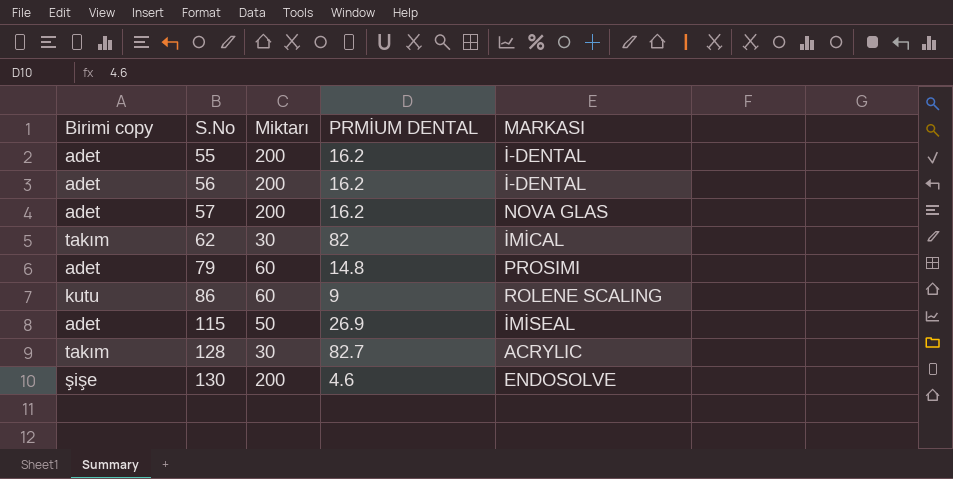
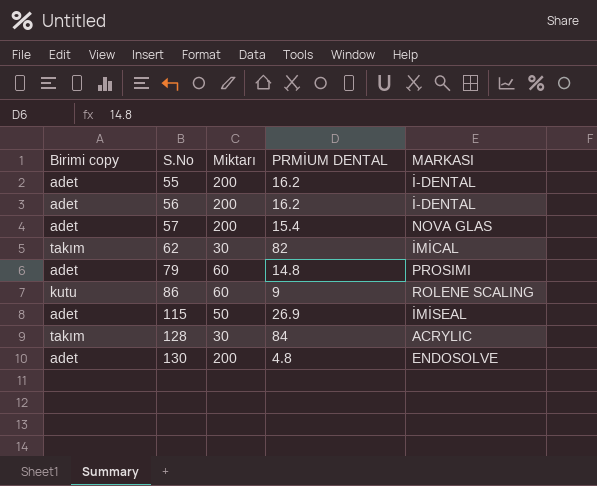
57 | PRMİUM DENTAL: 16.2 -> 15.4
128 | PRMİUM DENTAL: 82.7 -> 84
130 | Birimi copy: şişe -> adet
130 | PRMİUM DENTAL: 4.6 -> 4.8

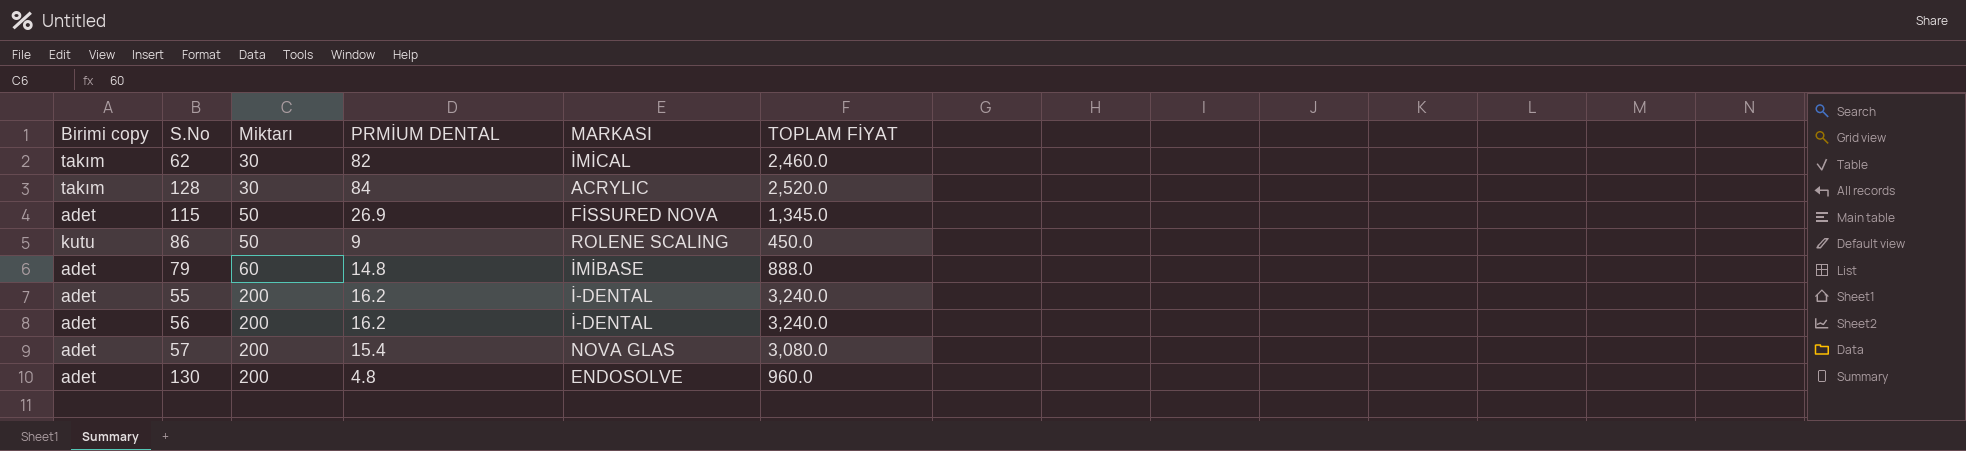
row order: S.No ascending -> Miktarı ascending
column TOPLAM FİYAT | formula: none -> [Miktarı] * [PRMİUM DENTAL]
115 | MARKASI: İMİSEAL -> FİSSURED NOVA
86 | Miktarı: 60 -> 50
79 | MARKASI: PROSIMI -> İMİBASE

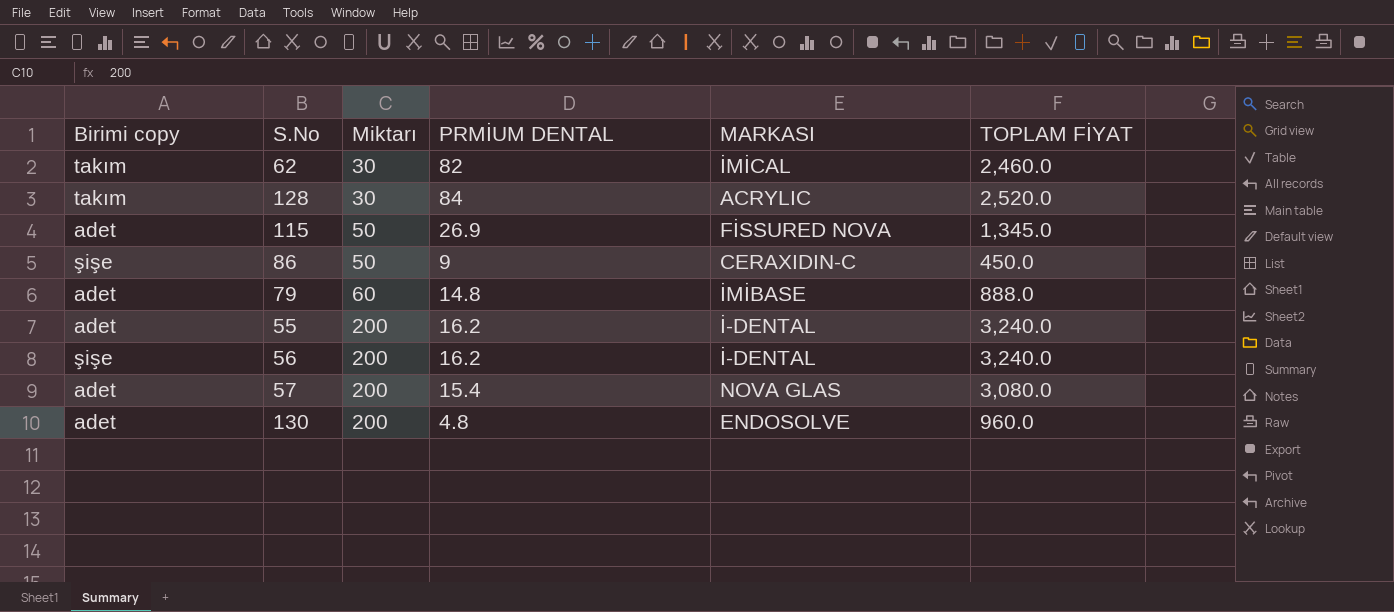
86 | Birimi copy: kutu -> şişe
86 | MARKASI: ROLENE SCALING -> CERAXIDIN-C
56 | Birimi copy: adet -> şişe

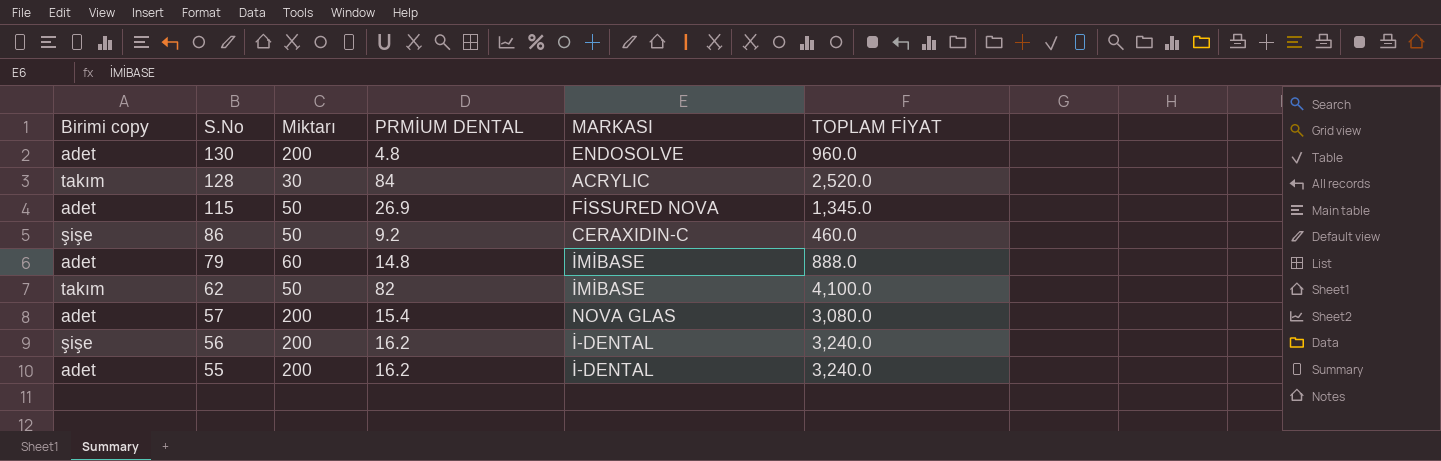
row order: Miktarı ascending -> S.No descending
86 | PRMİUM DENTAL: 9 -> 9.2
86 | TOPLAM FİYAT: 450.0 -> 460.0
62 | Miktarı: 30 -> 50
62 | MARKASI: İMİCAL -> İMİBASE
62 | TOPLAM FİYAT: 2,460.0 -> 4,100.0

